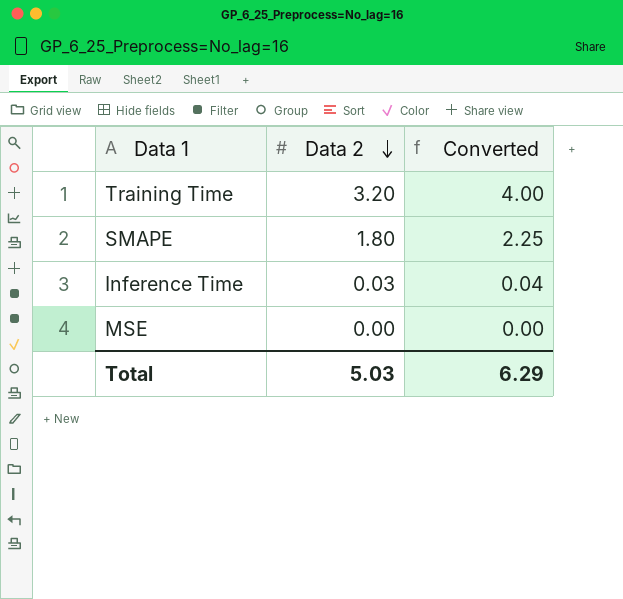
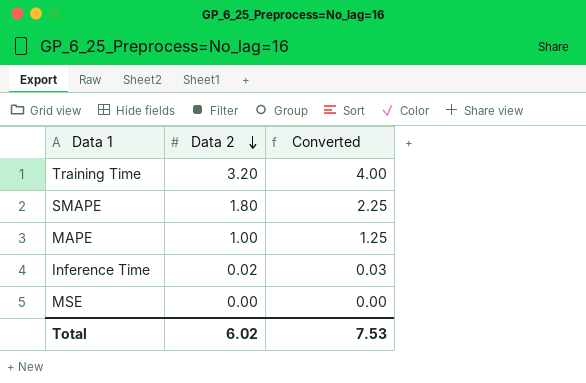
row MAPE: none -> 1.00 | 1.25
Inference Time | Data 2: 0.03 -> 0.02
Inference Time | Converted: 0.04 -> 0.03
Total | Data 2: 5.03 -> 6.02
Total | Converted: 6.29 -> 7.53

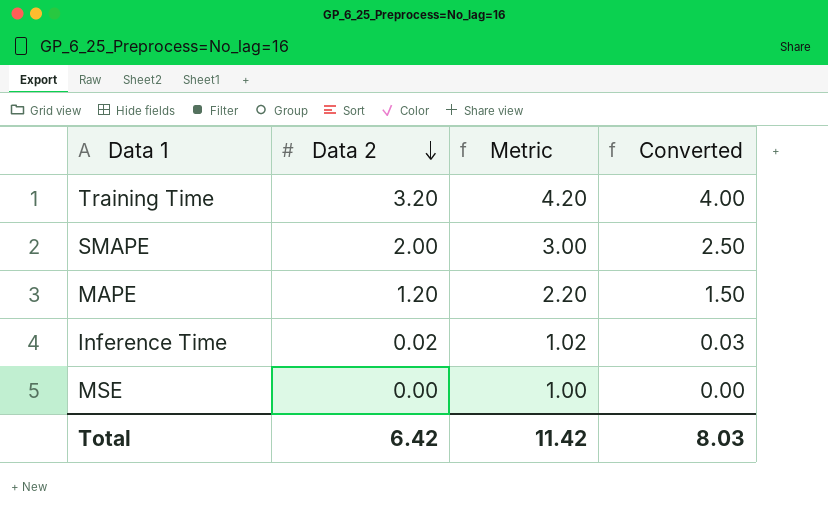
column Metric | formula: none -> [Data 2] + 1
SMAPE | Data 2: 1.80 -> 2.00
SMAPE | Converted: 2.25 -> 2.50
MAPE | Data 2: 1.00 -> 1.20
MAPE | Converted: 1.25 -> 1.50
Total | Data 2: 6.02 -> 6.42
Total | Converted: 7.53 -> 8.03

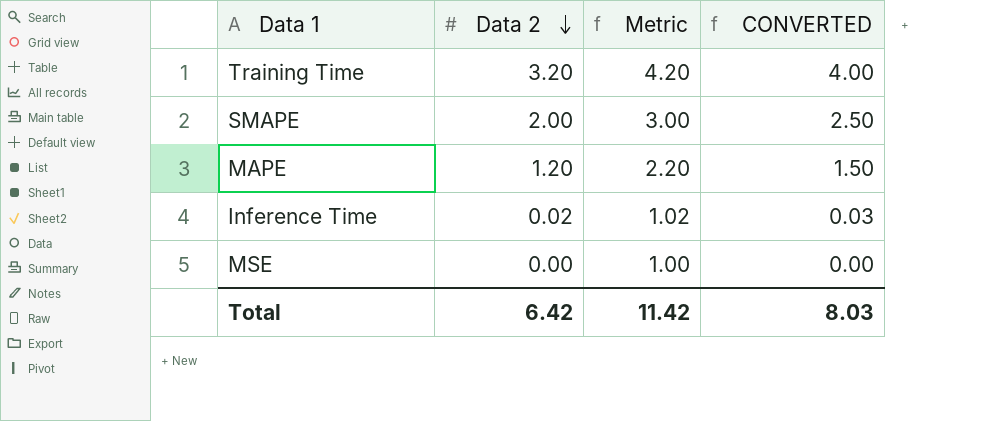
column name: Converted -> CONVERTED

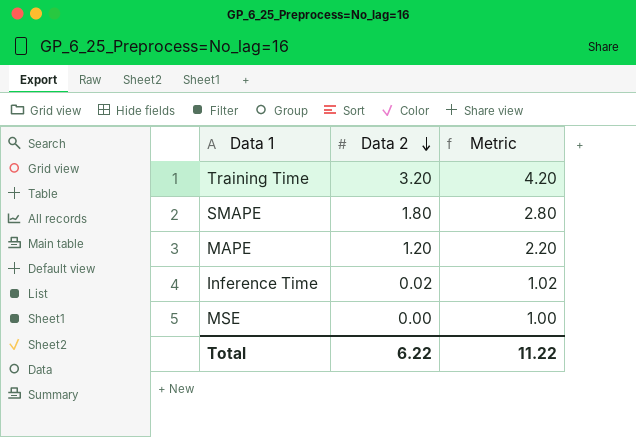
column CONVERTED | formula: [Data 2] * 1.25 -> none
SMAPE | Data 2: 2.00 -> 1.80
SMAPE | Metric: 3.00 -> 2.80
Total | Data 2: 6.42 -> 6.22
Total | Metric: 11.42 -> 11.22

